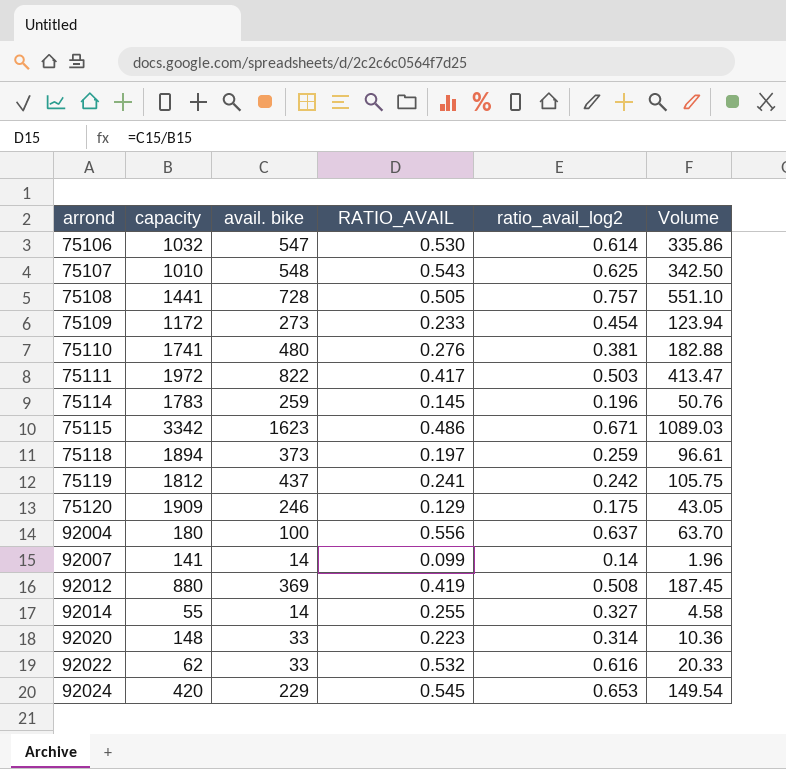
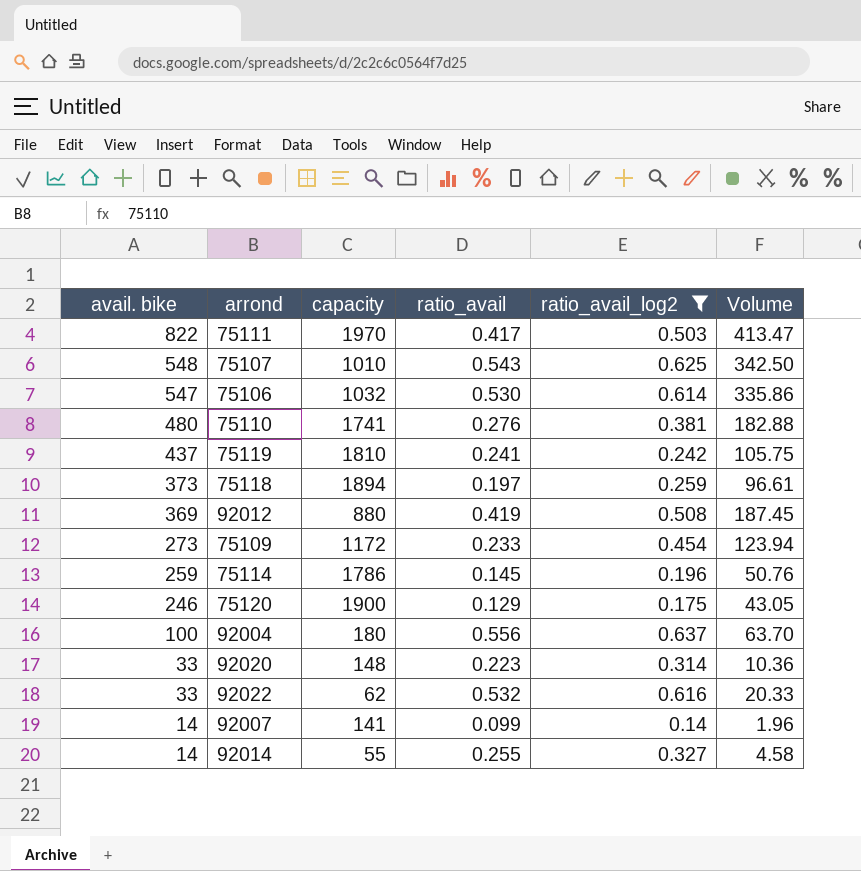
filter: none -> ratio_avail_log2 <= 0.637
row order: arrond ascending -> avail. bike descending
column avail. bike | position: 3 -> 1
column name: RATIO_AVAIL -> ratio_avail
75111 | capacity: 1972 -> 1970
75119 | capacity: 1812 -> 1810
75114 | capacity: 1783 -> 1786
75120 | capacity: 1909 -> 1900

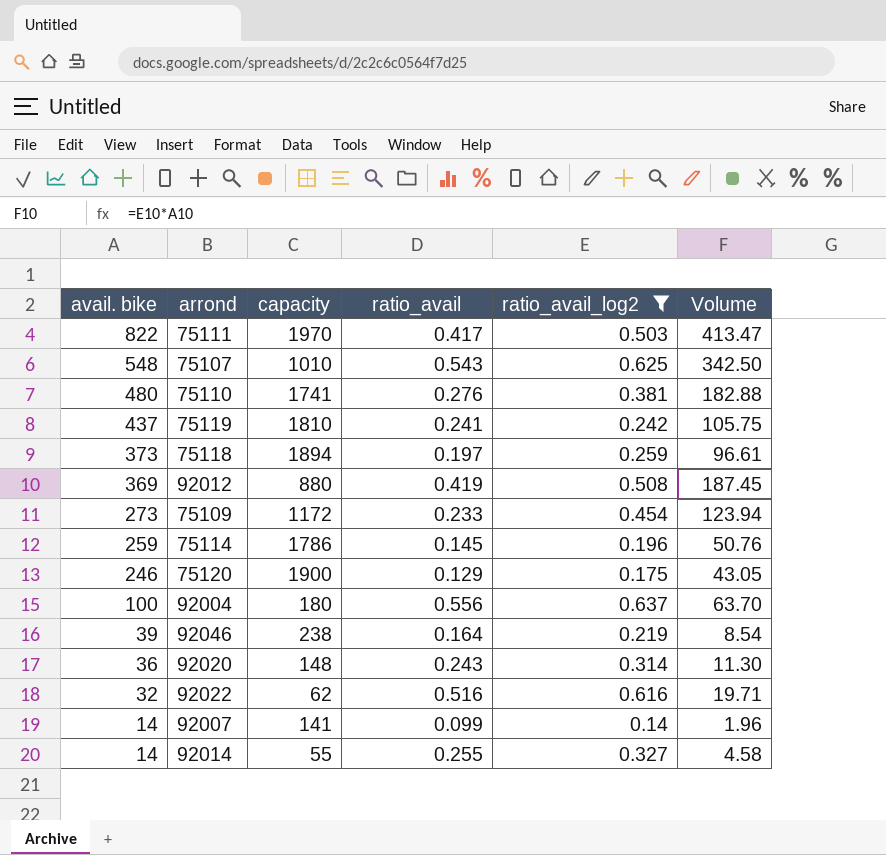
row 75106: 547 | 1032 | 0.530 | 0.614 | 335.86 -> none
row 92046: none -> 39 | 238 | 0.164 | 0.219 | 8.54
92020 | avail. bike: 33 -> 36
92020 | ratio_avail: 0.223 -> 0.243
92020 | Volume: 10.36 -> 11.30
92022 | avail. bike: 33 -> 32
92022 | ratio_avail: 0.532 -> 0.516
92022 | Volume: 20.33 -> 19.71

